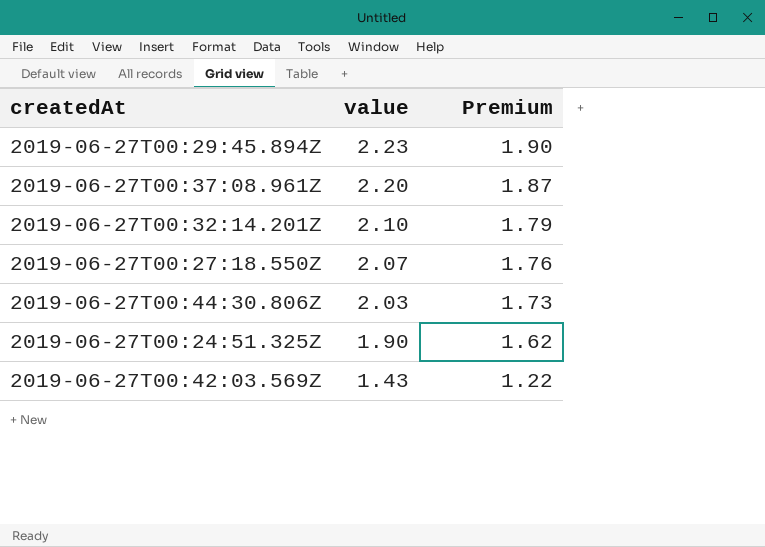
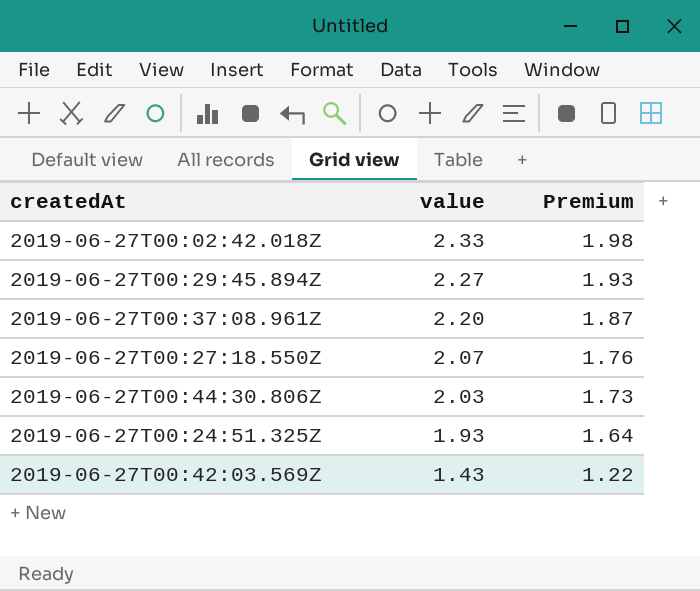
row 2019-06-27T00:32:14.201Z: 2.10 | 1.79 -> none
row 2019-06-27T00:02:42.018Z: none -> 2.33 | 1.98
2019-06-27T00:29:45.894Z | value: 2.23 -> 2.27
2019-06-27T00:29:45.894Z | Premium: 1.90 -> 1.93
2019-06-27T00:24:51.325Z | value: 1.90 -> 1.93
2019-06-27T00:24:51.325Z | Premium: 1.62 -> 1.64

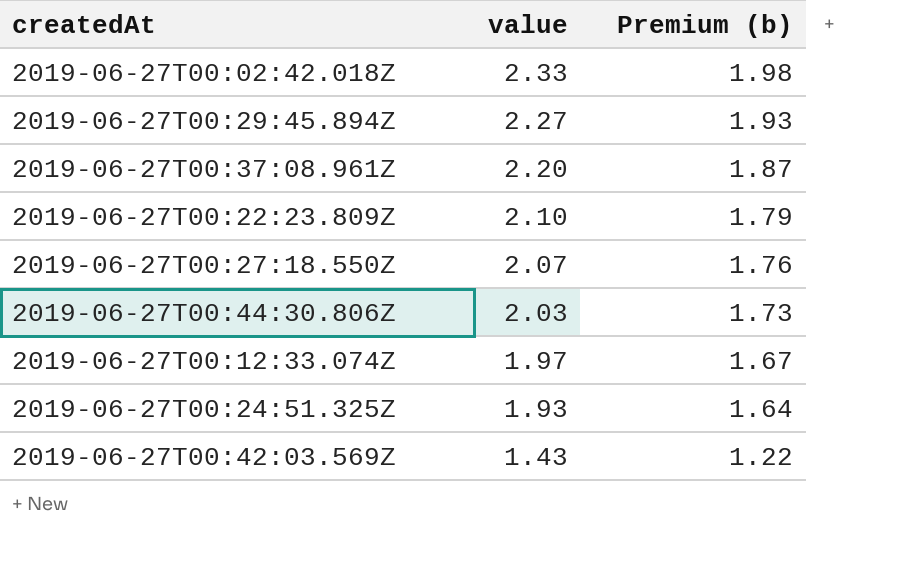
column name: Premium -> Premium (b)
row 2019-06-27T00:22:23.809Z: none -> 2.10 | 1.79
row 2019-06-27T00:12:33.074Z: none -> 1.97 | 1.67

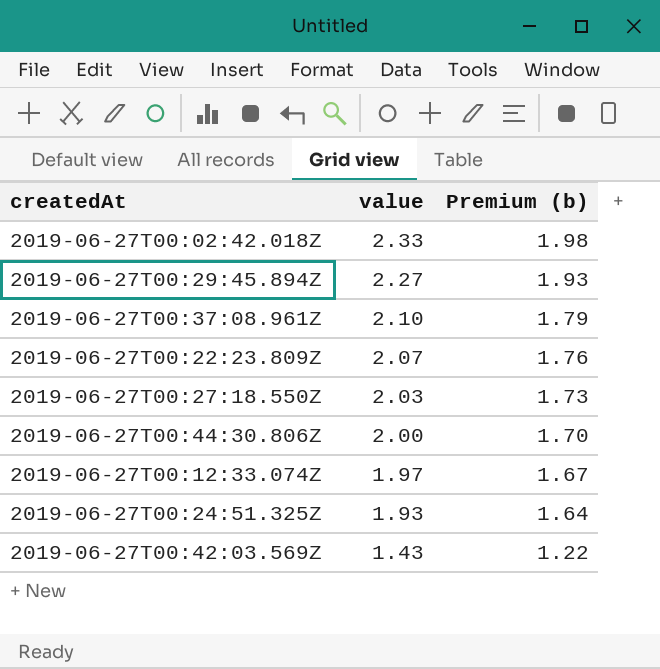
2019-06-27T00:37:08.961Z | value: 2.20 -> 2.10
2019-06-27T00:37:08.961Z | Premium (b): 1.87 -> 1.79
2019-06-27T00:22:23.809Z | value: 2.10 -> 2.07
2019-06-27T00:22:23.809Z | Premium (b): 1.79 -> 1.76
2019-06-27T00:27:18.550Z | value: 2.07 -> 2.03
2019-06-27T00:27:18.550Z | Premium (b): 1.76 -> 1.73
2019-06-27T00:44:30.806Z | value: 2.03 -> 2.00
2019-06-27T00:44:30.806Z | Premium (b): 1.73 -> 1.70

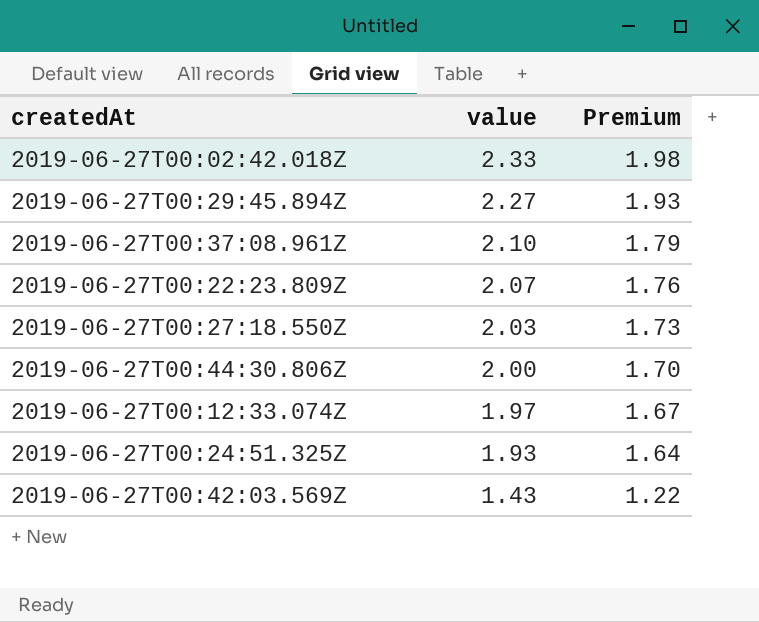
column name: Premium (b) -> Premium

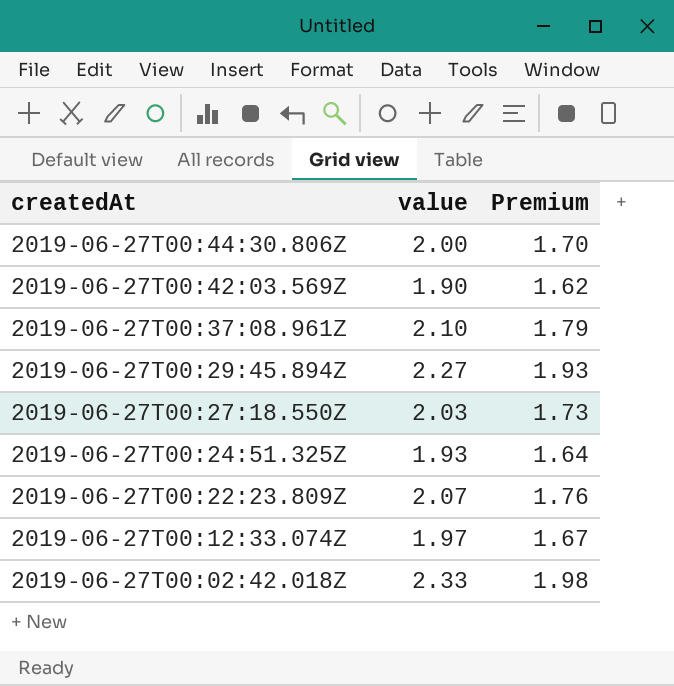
row order: value descending -> createdAt descending
2019-06-27T00:42:03.569Z | value: 1.43 -> 1.90
2019-06-27T00:42:03.569Z | Premium: 1.22 -> 1.62

